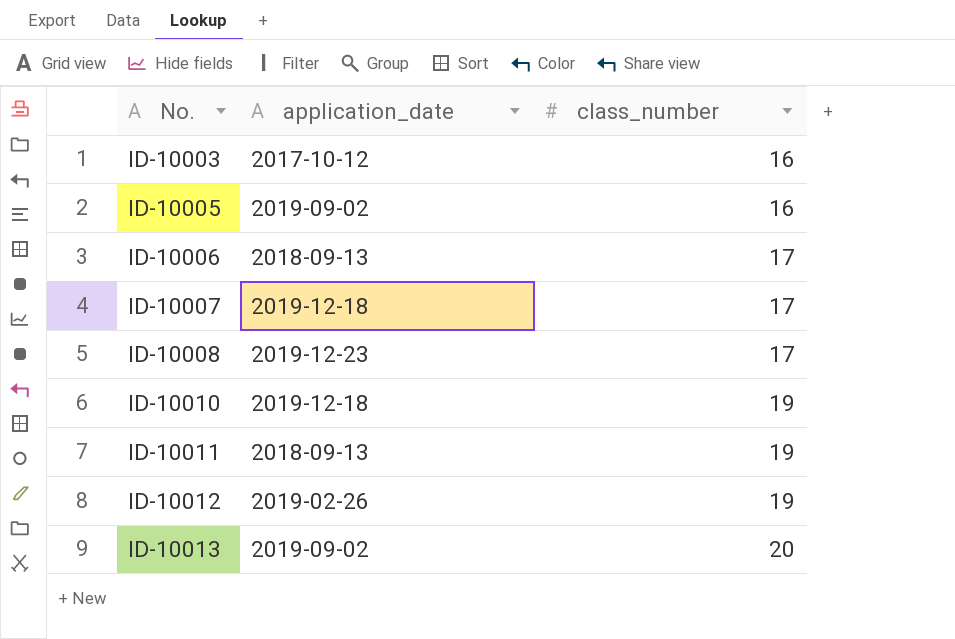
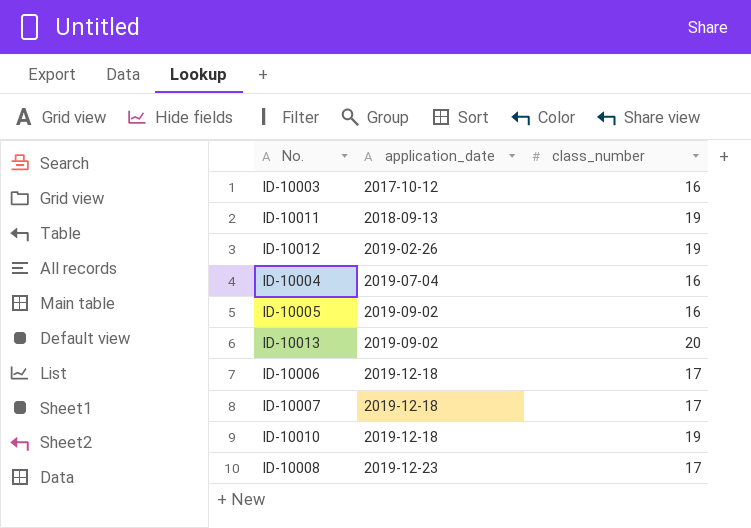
row order: No. ascending -> application_date ascending
row ID-10004: none -> 2019-07-04 | 16
ID-10006 | application_date: 2018-09-13 -> 2019-12-18

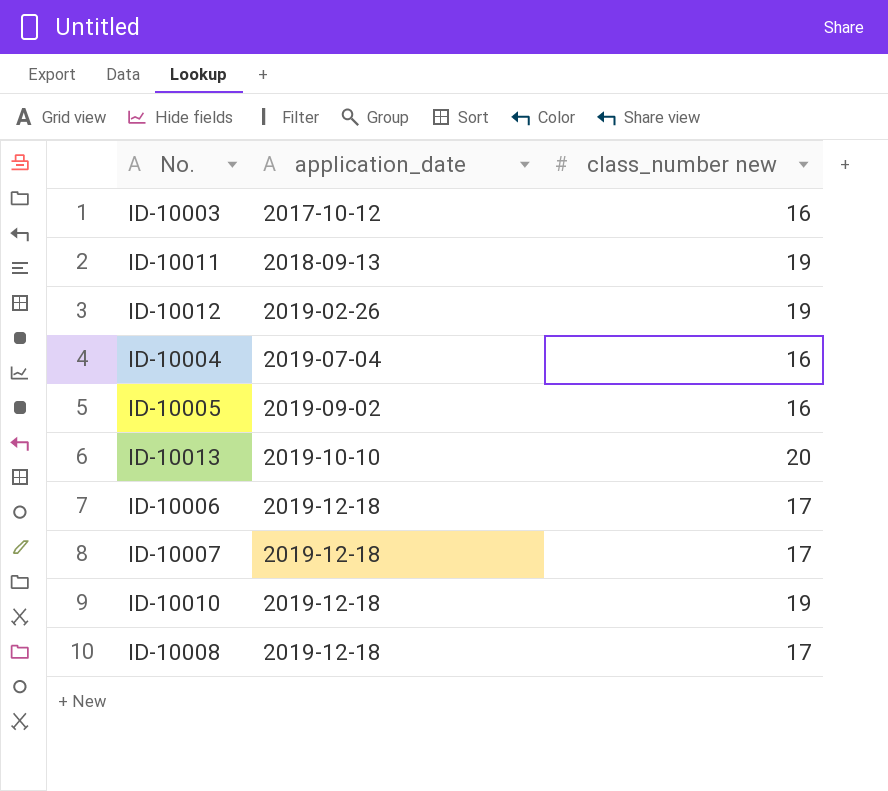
column name: class_number -> class_number new
ID-10013 | application_date: 2019-09-02 -> 2019-10-10
ID-10008 | application_date: 2019-12-23 -> 2019-12-18

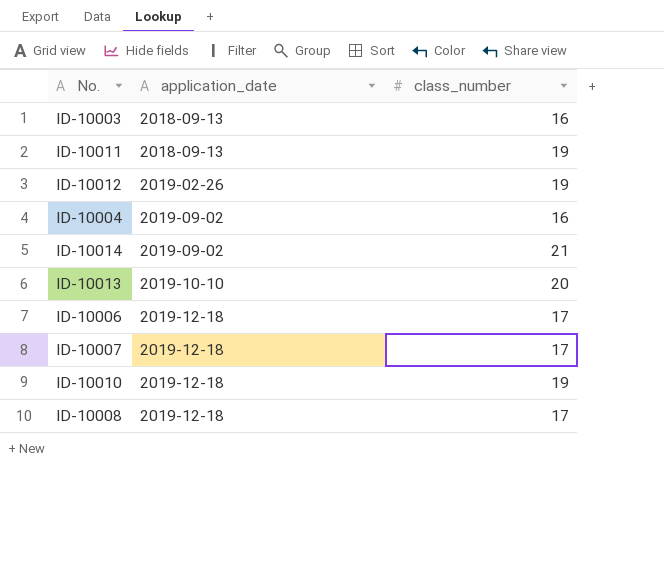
column name: class_number new -> class_number
row ID-10005: 2019-09-02 | 16 -> none
ID-10003 | application_date: 2017-10-12 -> 2018-09-13
ID-10004 | application_date: 2019-07-04 -> 2019-09-02
row ID-10014: none -> 2019-09-02 | 21

